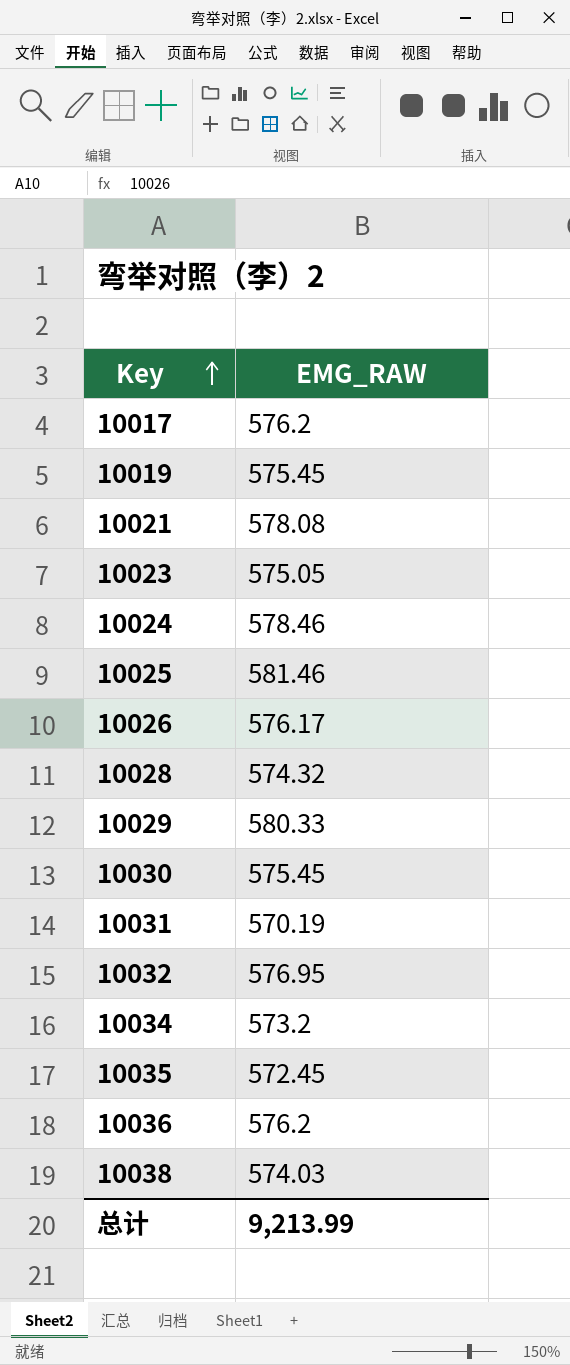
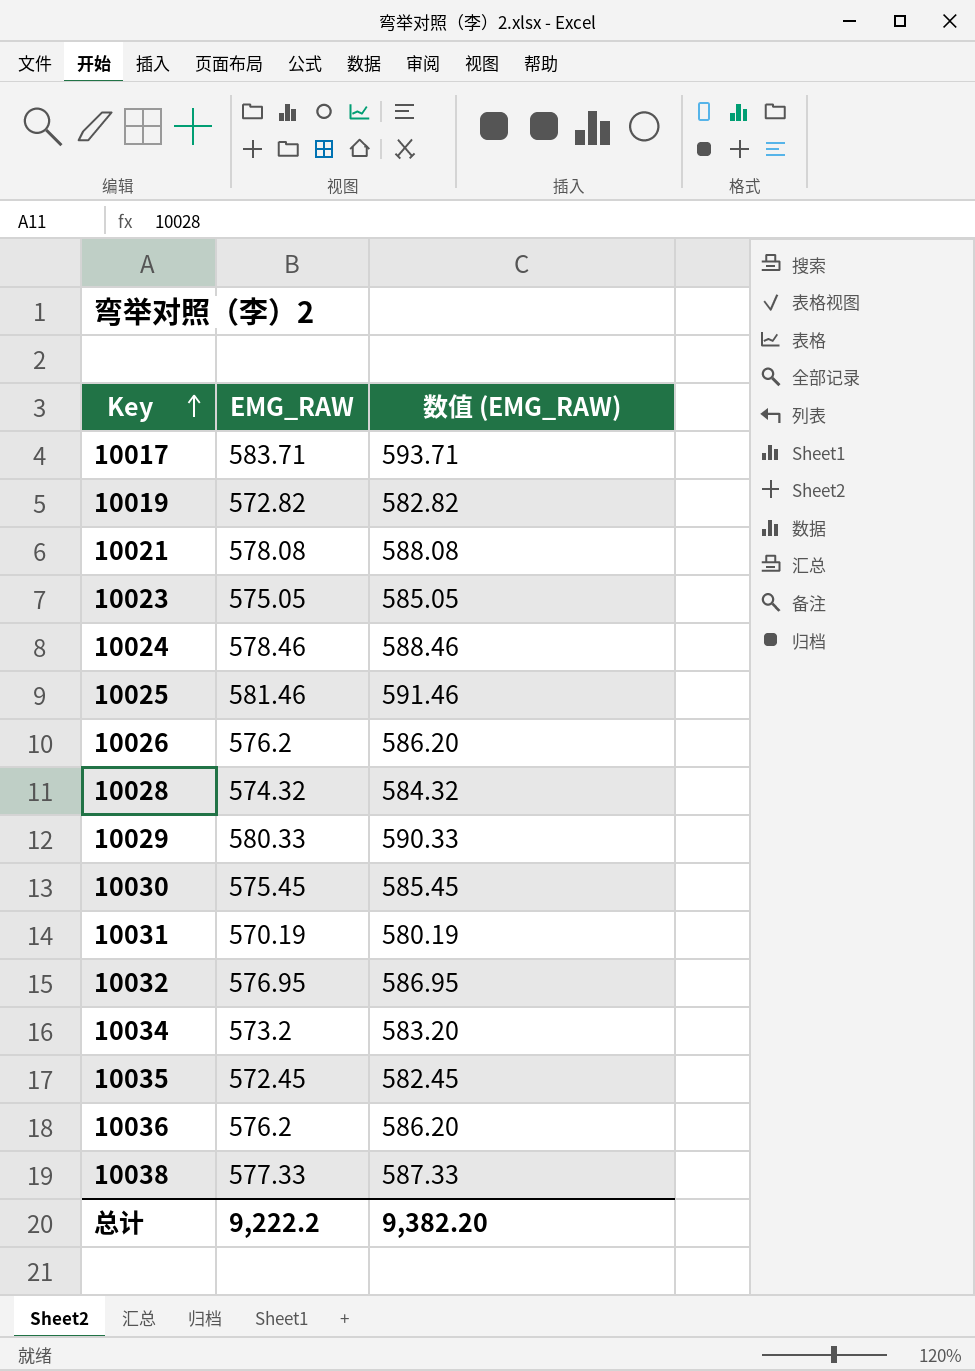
column 数值 (EMG_RAW) | formula: none -> [EMG_RAW] + 10
10017 | EMG_RAW: 576.2 -> 583.71
10019 | EMG_RAW: 575.45 -> 572.82
10026 | EMG_RAW: 576.17 -> 576.2
10038 | EMG_RAW: 574.03 -> 577.33
总计 | EMG_RAW: 9,213.99 -> 9,222.2

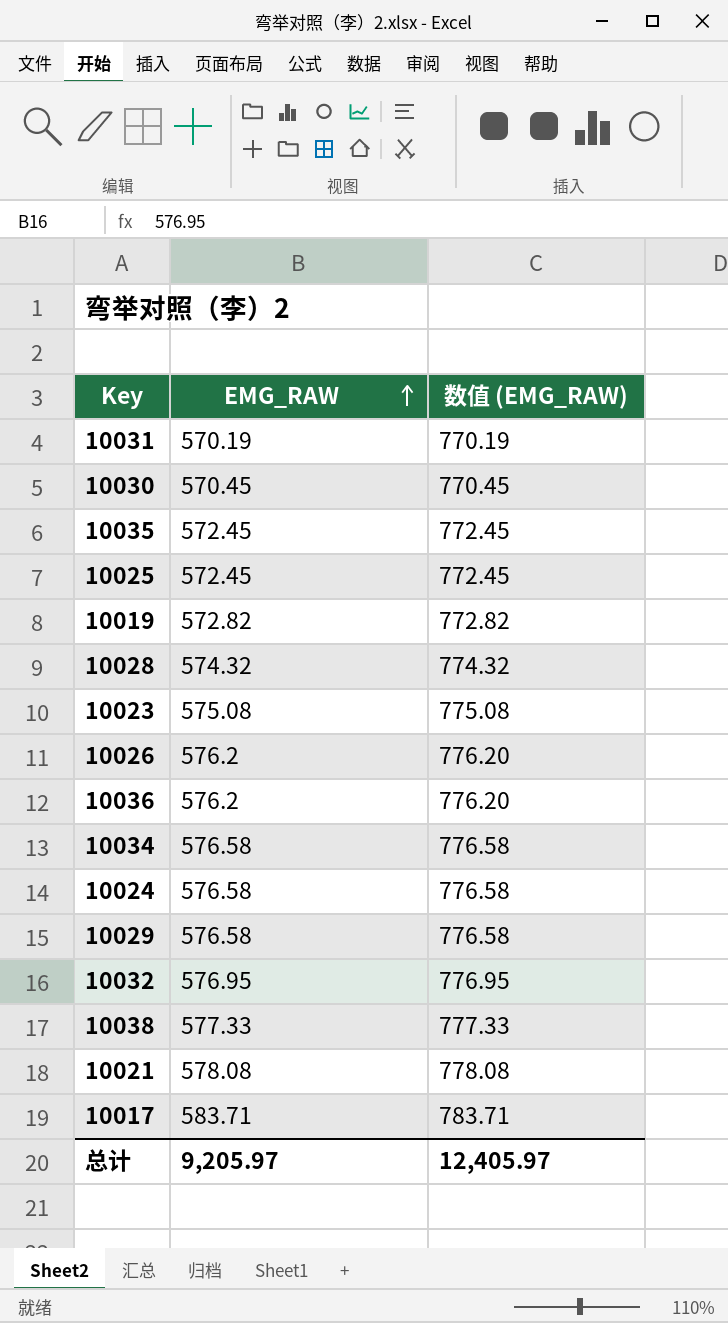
row order: Key ascending -> EMG_RAW ascending
column 数值 (EMG_RAW) | formula: [EMG_RAW] + 10 -> [EMG_RAW] + 200
10030 | EMG_RAW: 575.45 -> 570.45
10025 | EMG_RAW: 581.46 -> 572.45
10023 | EMG_RAW: 575.05 -> 575.08
10034 | EMG_RAW: 573.2 -> 576.58
10024 | EMG_RAW: 578.46 -> 576.58
10029 | EMG_RAW: 580.33 -> 576.58
总计 | EMG_RAW: 9,222.2 -> 9,205.97
总计 | 数值 (EMG_RAW): 9,382.20 -> 12,405.97

